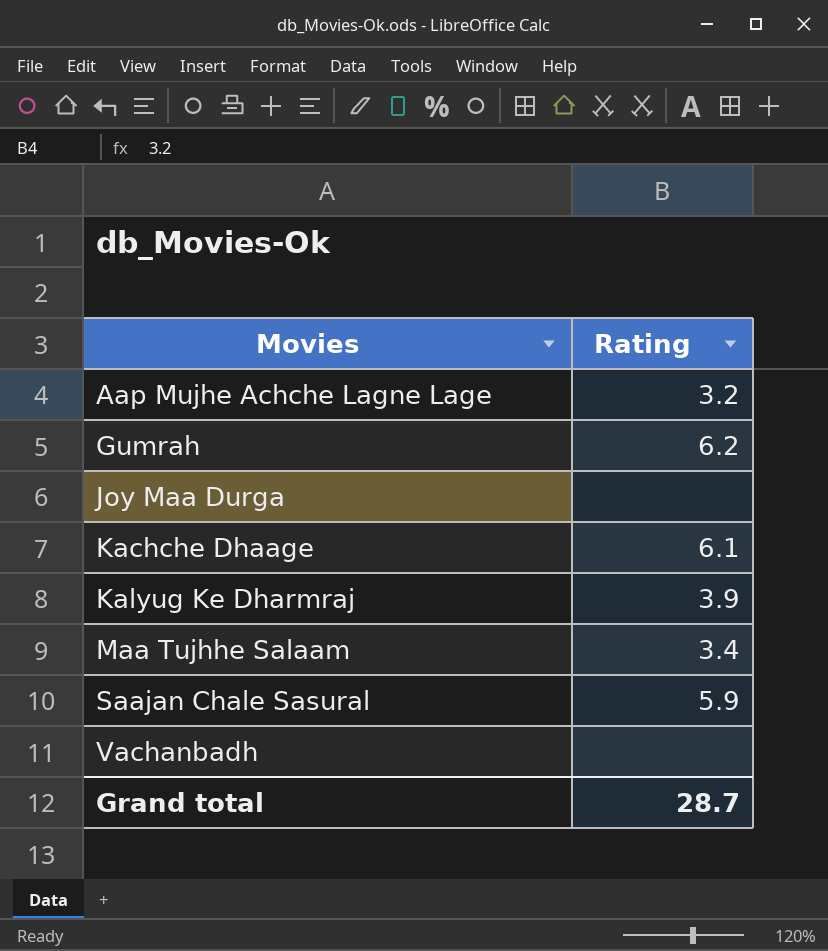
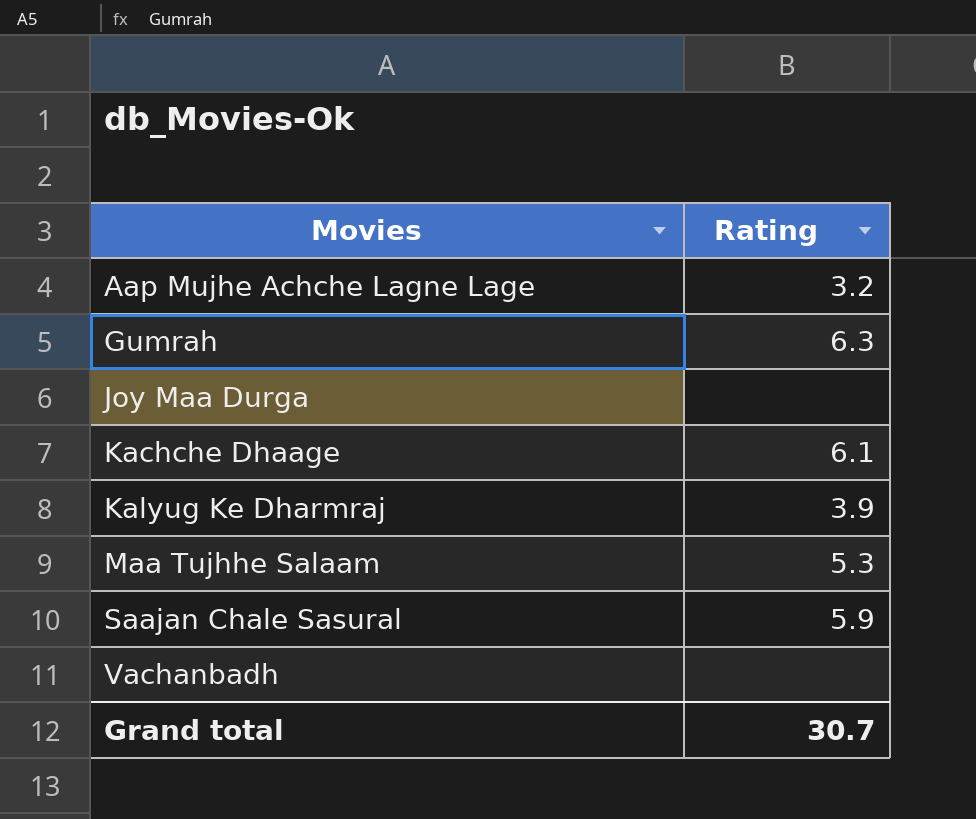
Gumrah | Rating: 6.2 -> 6.3
Maa Tujhhe Salaam | Rating: 3.4 -> 5.3
Grand total | Rating: 28.7 -> 30.7

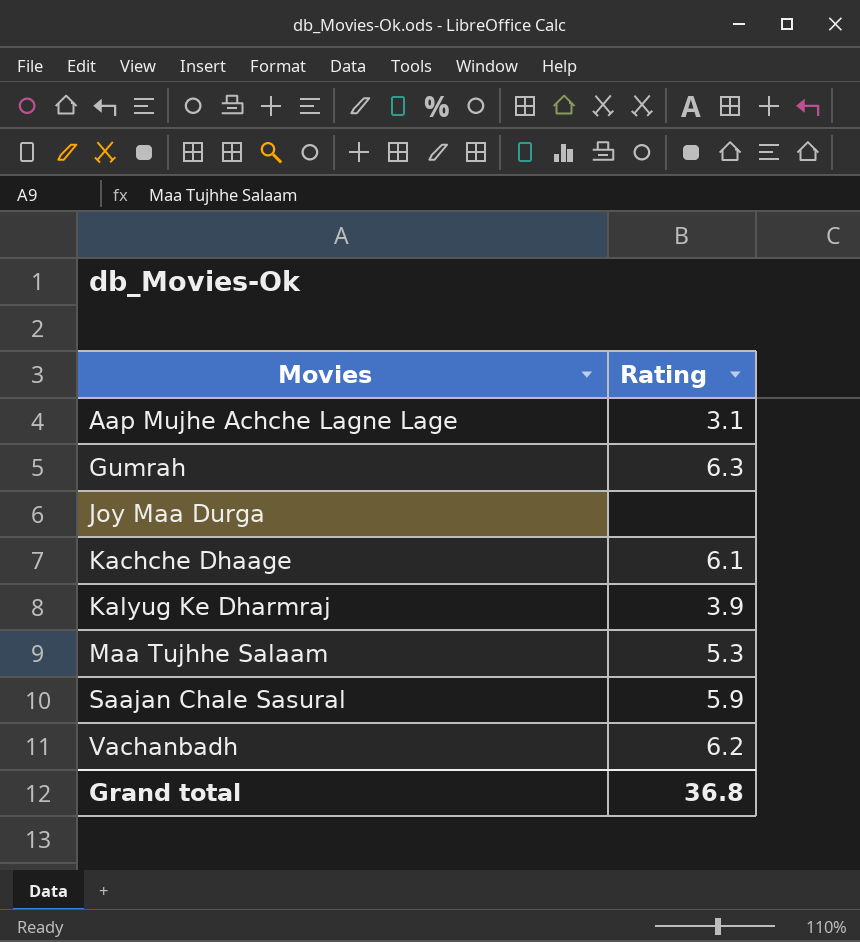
Aap Mujhe Achche Lagne Lage | Rating: 3.2 -> 3.1
Vachanbadh | Rating: none -> 6.2
Grand total | Rating: 30.7 -> 36.8

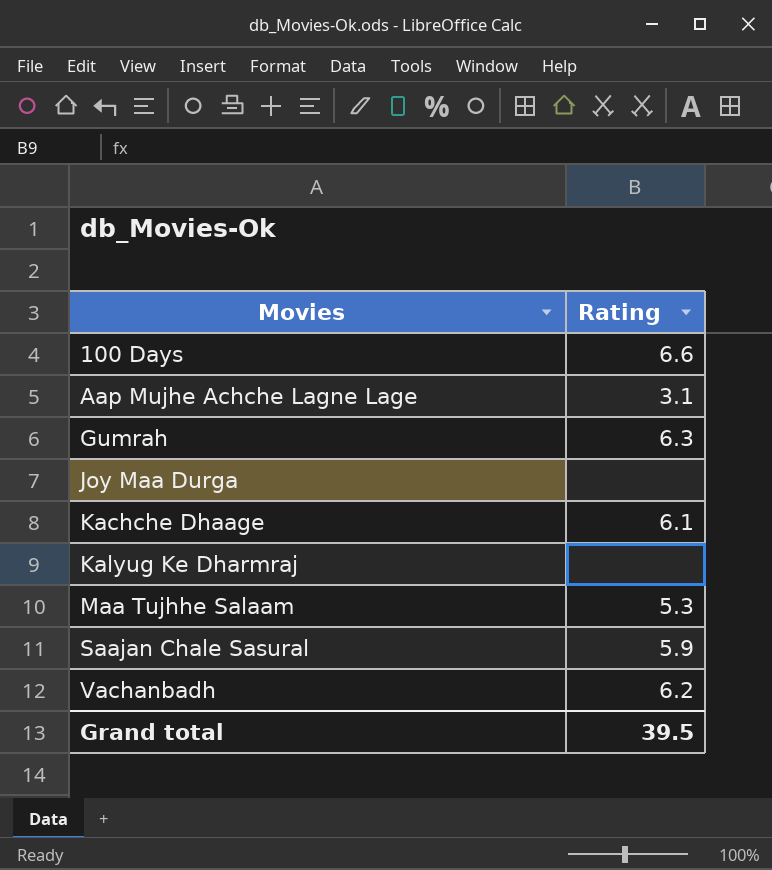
row 100 Days: none -> 6.6
Kalyug Ke Dharmraj | Rating: 3.9 -> none
Grand total | Rating: 36.8 -> 39.5

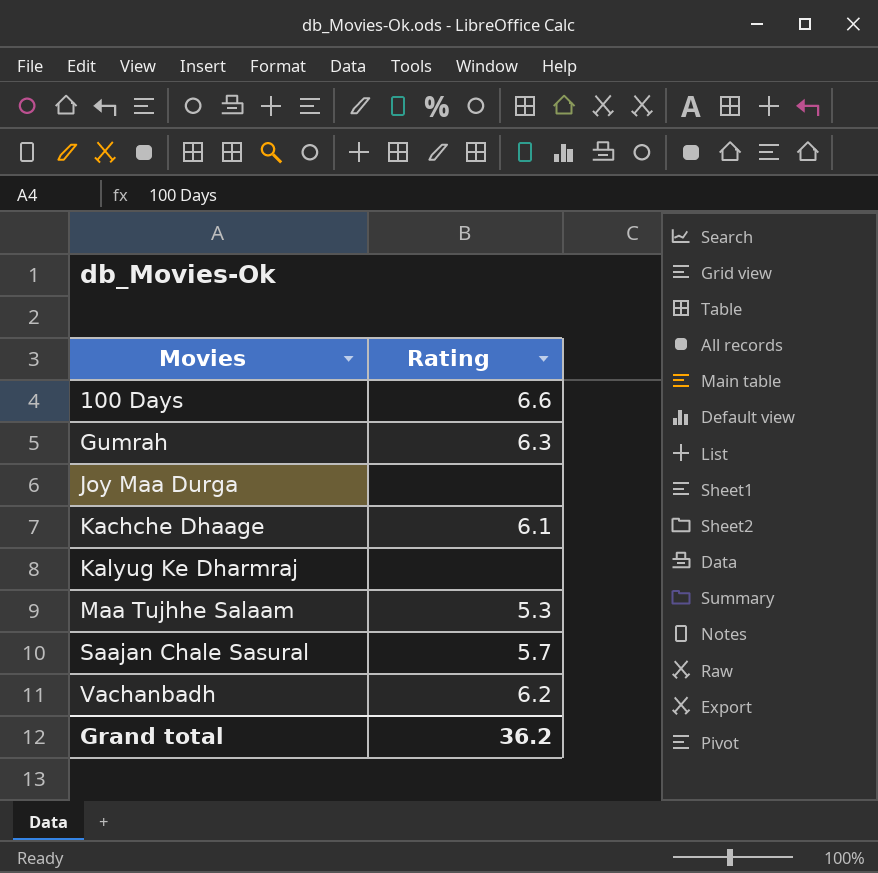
row Aap Mujhe Achche Lagne Lage: 3.1 -> none
Saajan Chale Sasural | Rating: 5.9 -> 5.7
Grand total | Rating: 39.5 -> 36.2

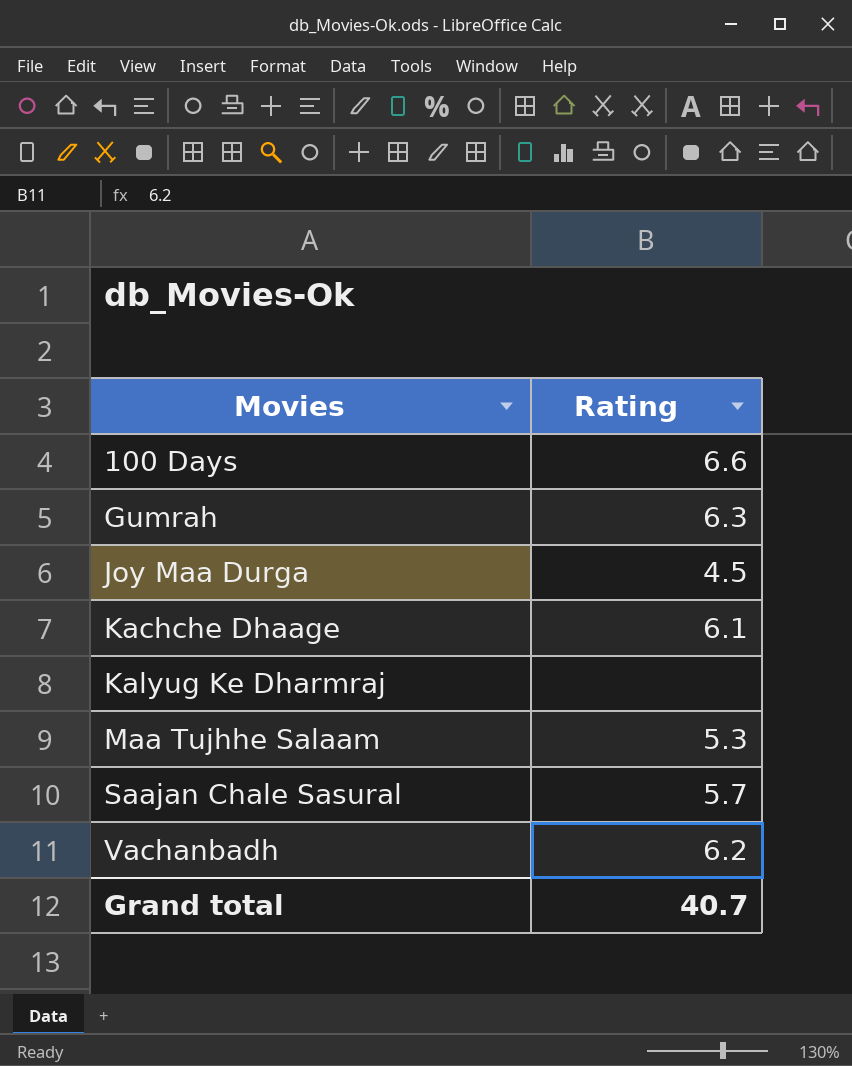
Joy Maa Durga | Rating: none -> 4.5
Grand total | Rating: 36.2 -> 40.7

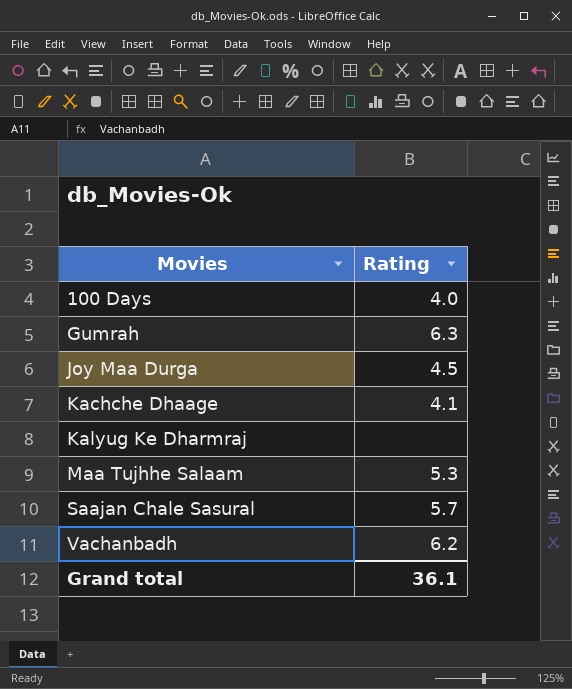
100 Days | Rating: 6.6 -> 4.0
Kachche Dhaage | Rating: 6.1 -> 4.1
Grand total | Rating: 40.7 -> 36.1

